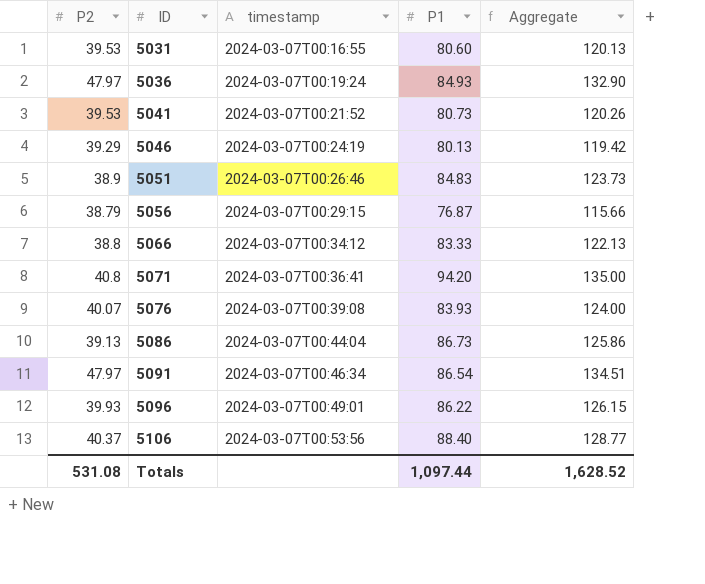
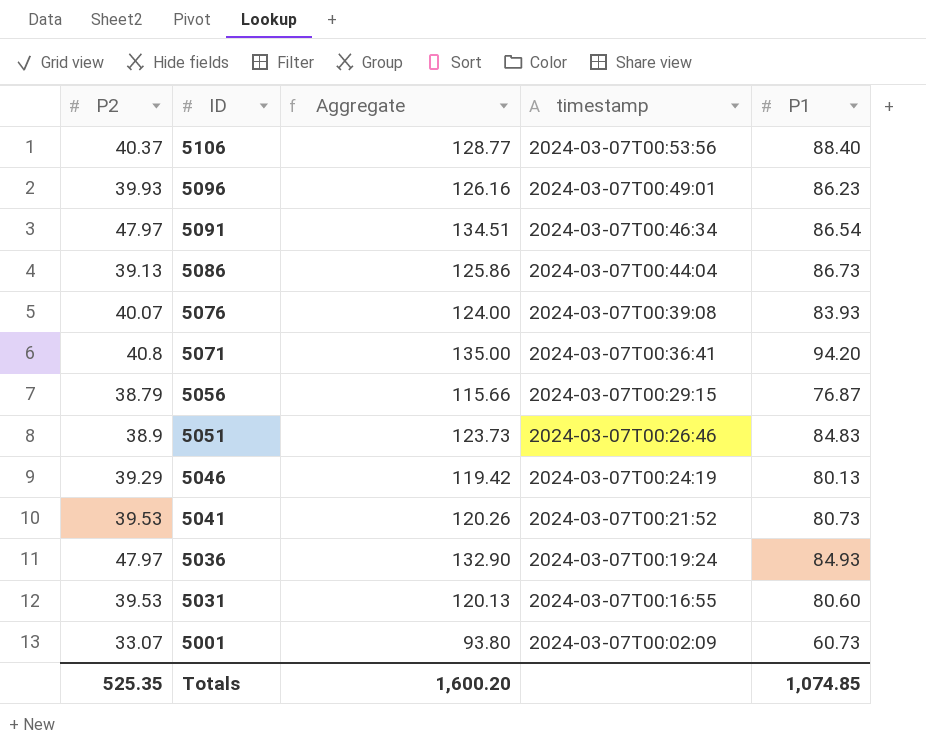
row order: ID ascending -> ID descending
column Aggregate | position: 5 -> 3
row 5066: 38.8 | 2024-03-07T00:34:12 | 83.33 | 122.13 -> none
5096 | Aggregate: 126.15 -> 126.16
5096 | P1: 86.22 -> 86.23
row 5001: none -> 33.07 | 93.80 | 2024-03-07T00:02:09 | 60.73
Totals | P2: 531.08 -> 525.35
Totals | Aggregate: 1,628.52 -> 1,600.20
Totals | P1: 1,097.44 -> 1,074.85

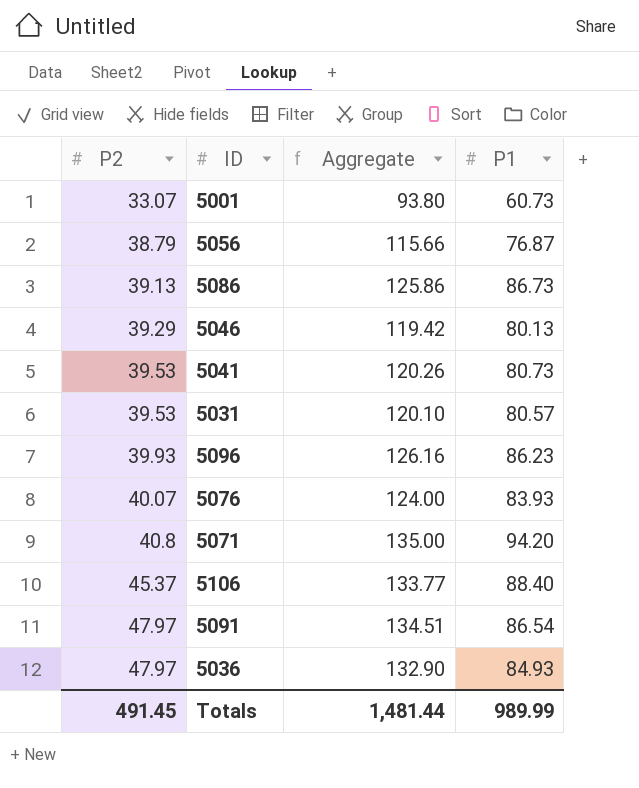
row order: ID descending -> P2 ascending
column timestamp | position: 4 -> none
row 5051: 38.9 | 123.73 | 2024-03-07T00:26:46 | 84.83 -> none
5031 | Aggregate: 120.13 -> 120.10
5031 | P1: 80.60 -> 80.57
5106 | P2: 40.37 -> 45.37
5106 | Aggregate: 128.77 -> 133.77
Totals | P2: 525.35 -> 491.45
Totals | Aggregate: 1,600.20 -> 1,481.44
Totals | P1: 1,074.85 -> 989.99

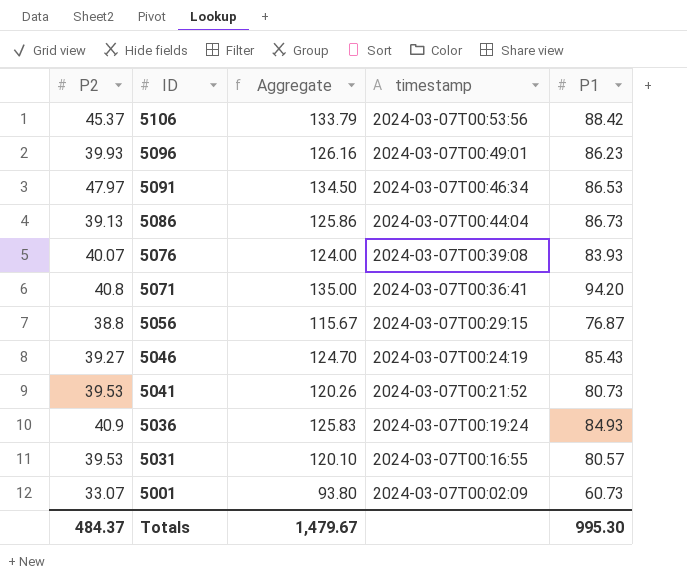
row order: P2 ascending -> ID descending
column timestamp | position: none -> 4
5106 | Aggregate: 133.77 -> 133.79
5106 | P1: 88.40 -> 88.42
5091 | Aggregate: 134.51 -> 134.50
5091 | P1: 86.54 -> 86.53
5056 | P2: 38.79 -> 38.8
5056 | Aggregate: 115.66 -> 115.67
5046 | P2: 39.29 -> 39.27
5046 | Aggregate: 119.42 -> 124.70
5046 | P1: 80.13 -> 85.43
5036 | P2: 47.97 -> 40.9
5036 | Aggregate: 132.90 -> 125.83
Totals | P2: 491.45 -> 484.37
Totals | Aggregate: 1,481.44 -> 1,479.67
Totals | P1: 989.99 -> 995.30

